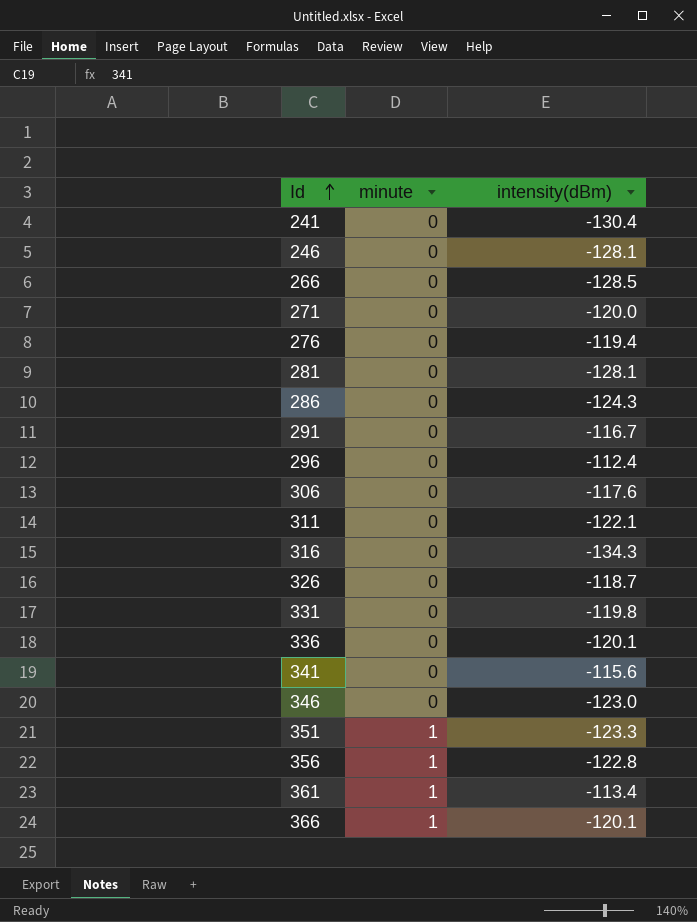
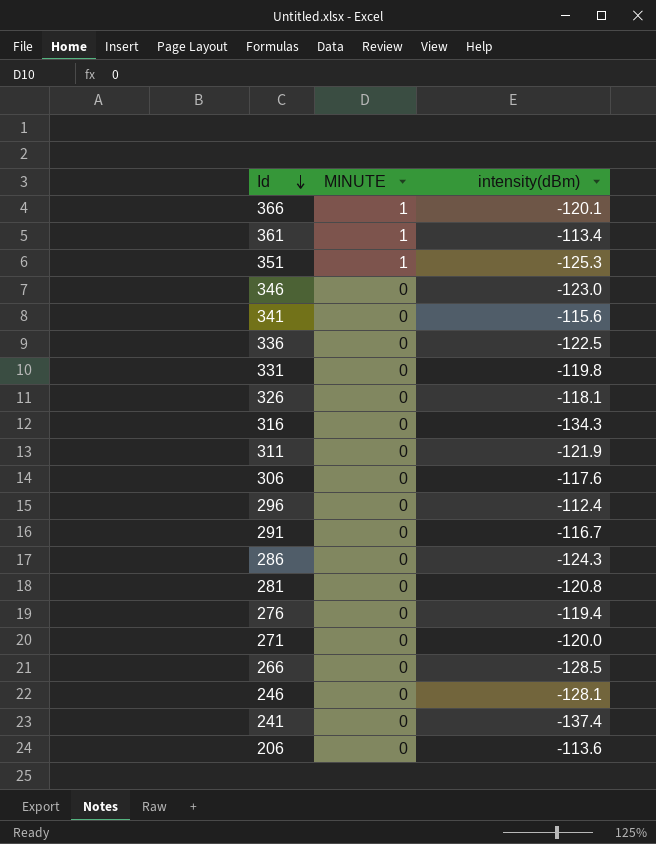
row order: Id ascending -> Id descending
column name: minute -> MINUTE
row 356: 1 | -122.8 -> none
351 | intensity(dBm): -123.3 -> -125.3
336 | intensity(dBm): -120.1 -> -122.5
326 | intensity(dBm): -118.7 -> -118.1
311 | intensity(dBm): -122.1 -> -121.9
281 | intensity(dBm): -128.1 -> -120.8
241 | intensity(dBm): -130.4 -> -137.4
row 206: none -> 0 | -113.6

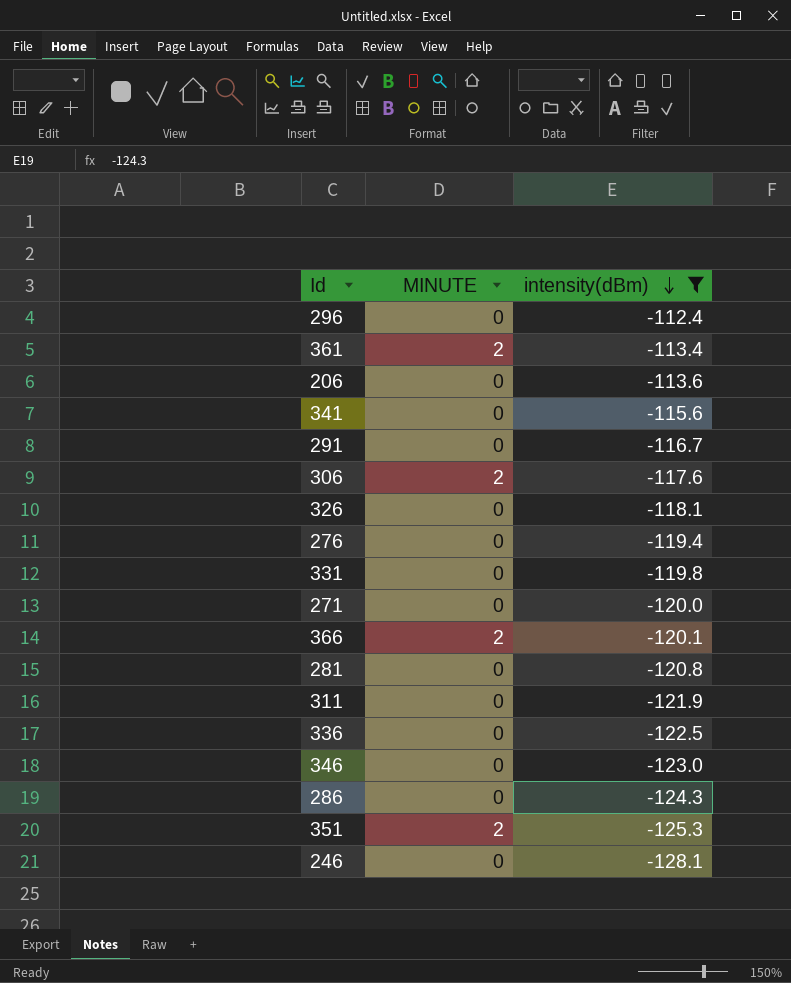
filter: none -> intensity(dBm) >= -128.1
row order: Id descending -> intensity(dBm) descending
361 | MINUTE: 1 -> 2
306 | MINUTE: 0 -> 2
366 | MINUTE: 1 -> 2
351 | MINUTE: 1 -> 2

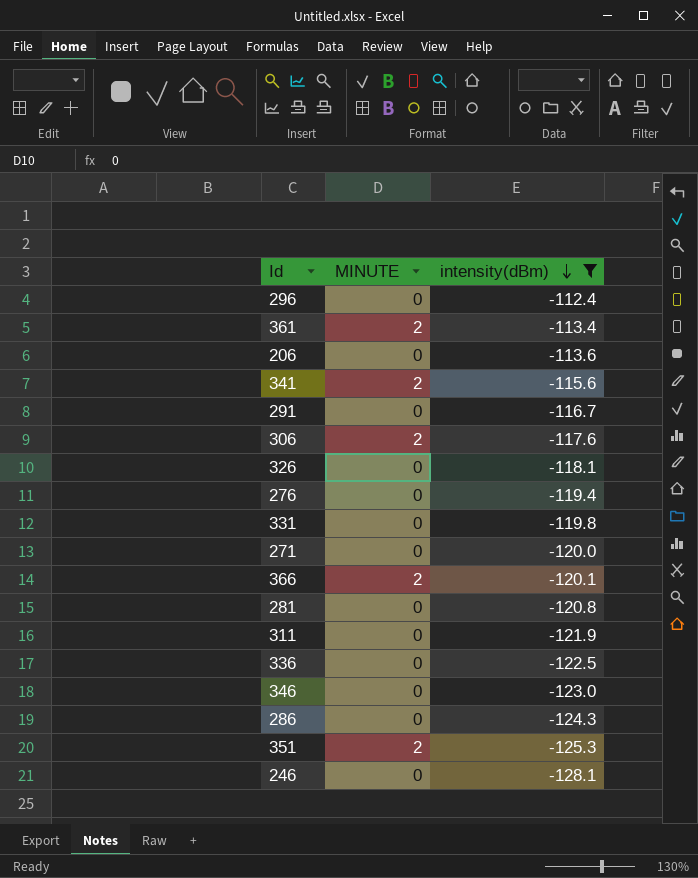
341 | MINUTE: 0 -> 2

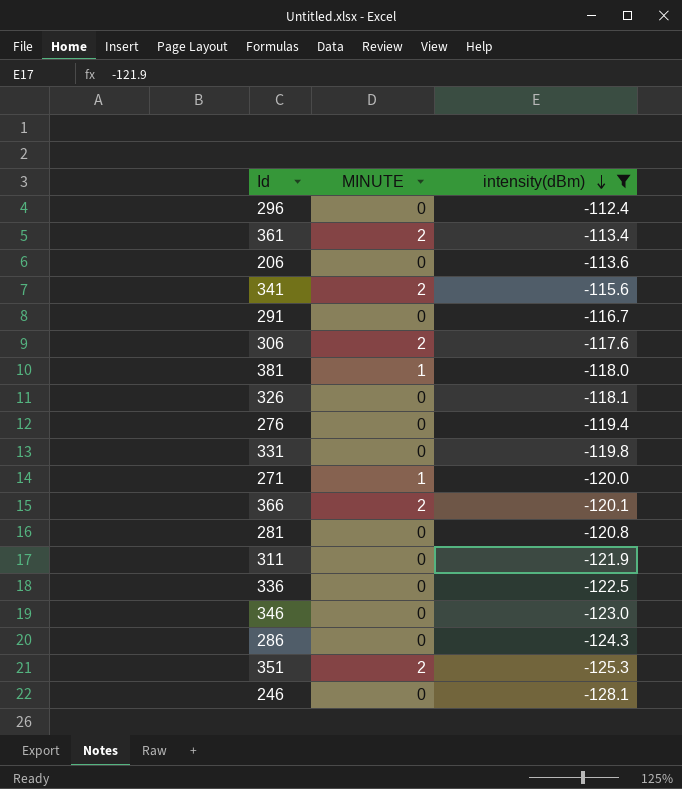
row 381: none -> 1 | -118.0
271 | MINUTE: 0 -> 1

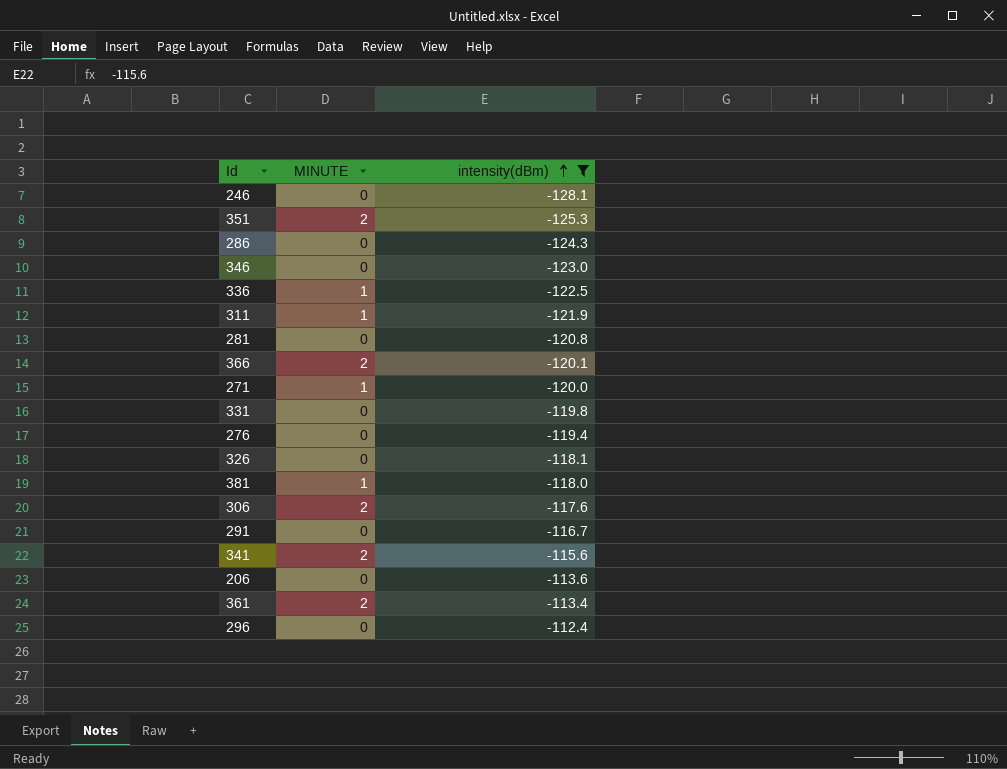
row order: intensity(dBm) descending -> intensity(dBm) ascending
336 | MINUTE: 0 -> 1
311 | MINUTE: 0 -> 1

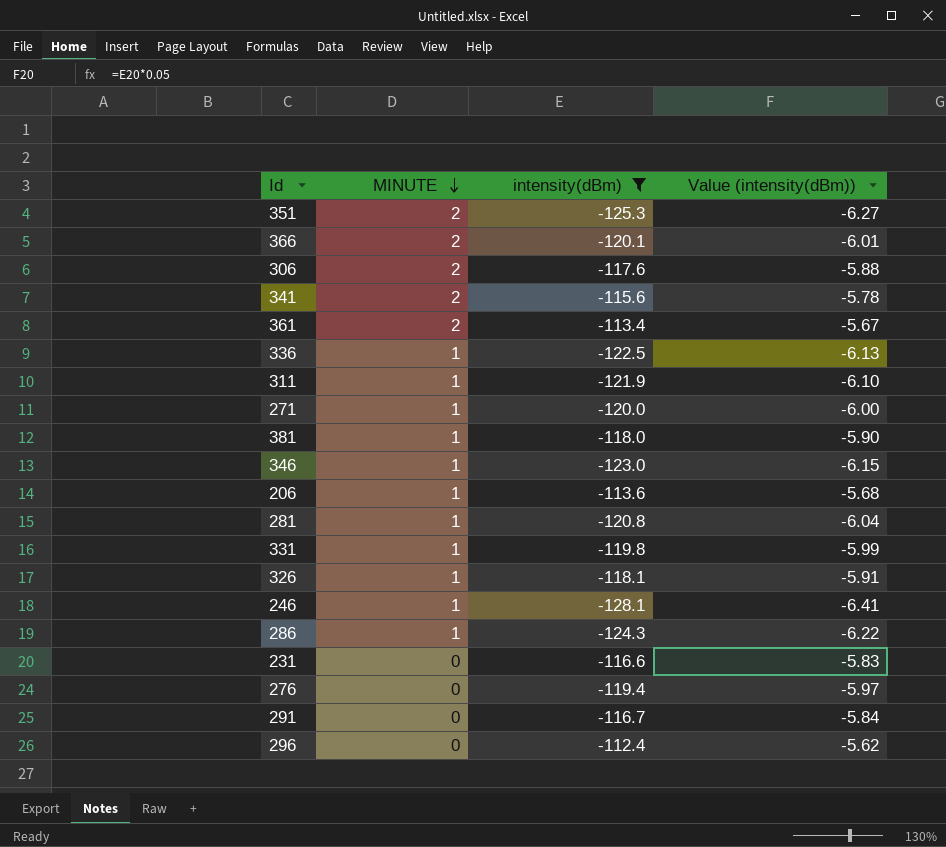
row order: intensity(dBm) ascending -> MINUTE descending
column Value (intensity(dBm)) | formula: none -> [intensity(dBm)] * 0.05
346 | MINUTE: 0 -> 1
206 | MINUTE: 0 -> 1
281 | MINUTE: 0 -> 1
331 | MINUTE: 0 -> 1
326 | MINUTE: 0 -> 1
246 | MINUTE: 0 -> 1
286 | MINUTE: 0 -> 1
row 231: none -> 0 | -116.6 | -5.83

